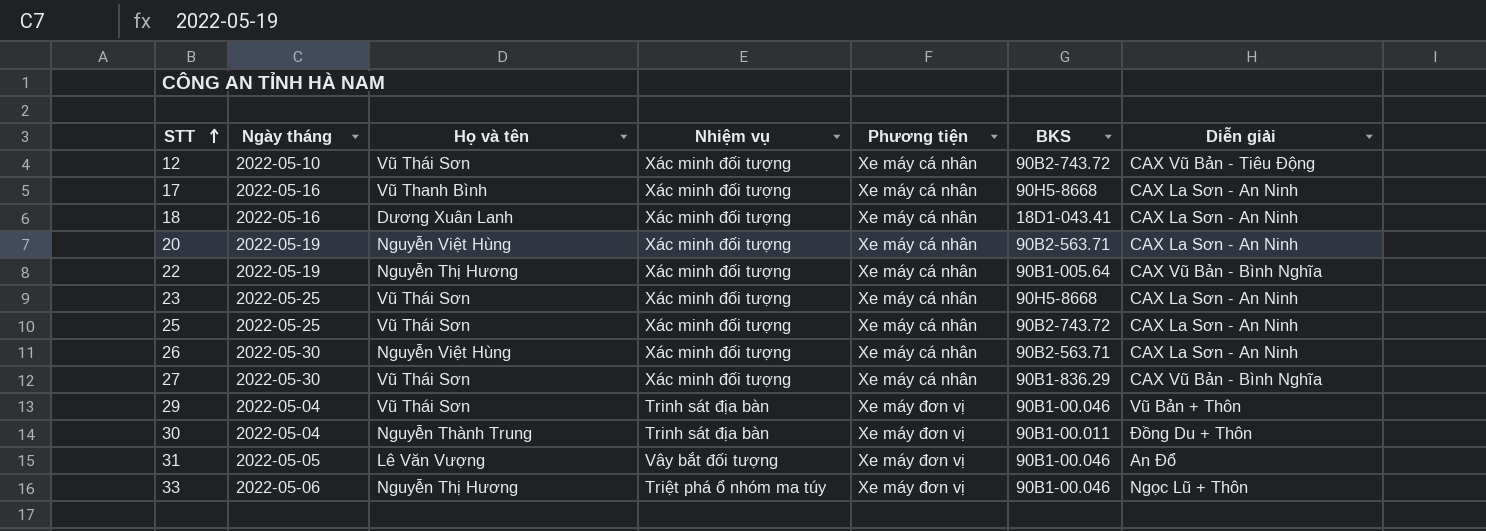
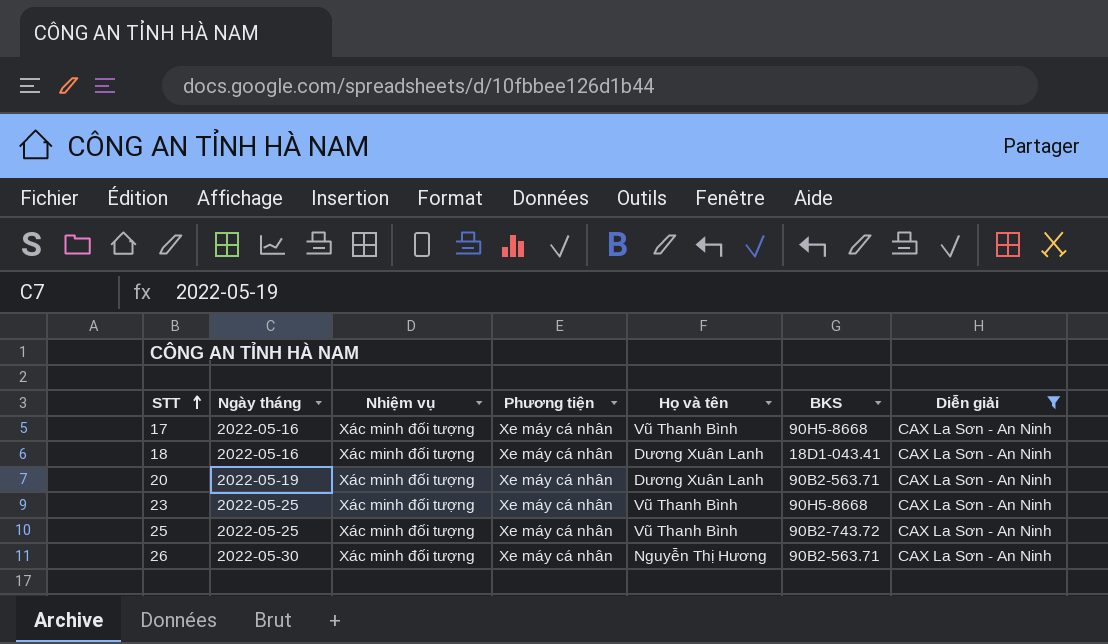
filter: none -> Diễn giải = CAX La Sơn - An Ninh
column Họ và tên | position: 3 -> 5
20 | Họ và tên: Nguyễn Việt Hùng -> Dương Xuân Lanh
23 | Họ và tên: Vũ Thái Sơn -> Vũ Thanh Bình
25 | Họ và tên: Vũ Thái Sơn -> Vũ Thanh Bình
26 | Họ và tên: Nguyễn Việt Hùng -> Nguyễn Thị Hương

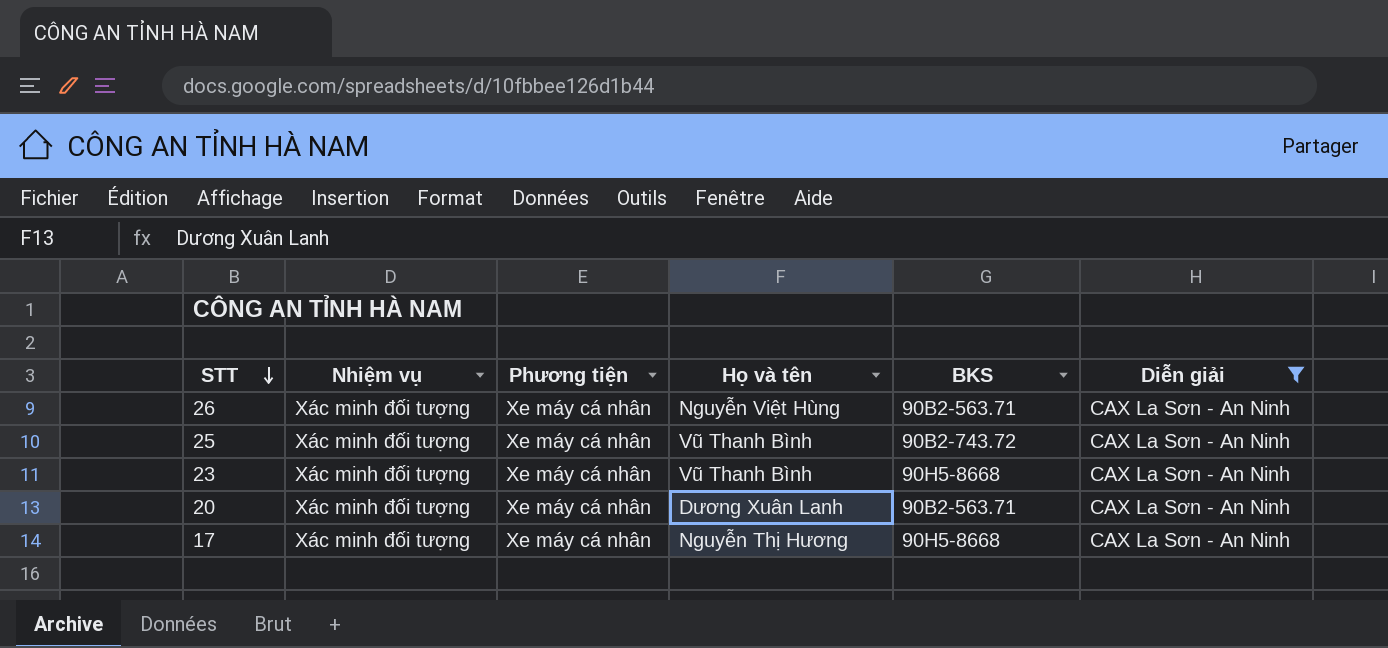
row order: STT ascending -> STT descending
column Ngày tháng | position: 2 -> none
row 18: 2022-05-16 | Xác minh đối tượng | Xe máy cá nhân | Dương Xuân Lanh | 18D1-043.41 | CAX La Sơn - An Ninh -> none
26 | Họ và tên: Nguyễn Thị Hương -> Nguyễn Việt Hùng
17 | Họ và tên: Vũ Thanh Bình -> Nguyễn Thị Hương

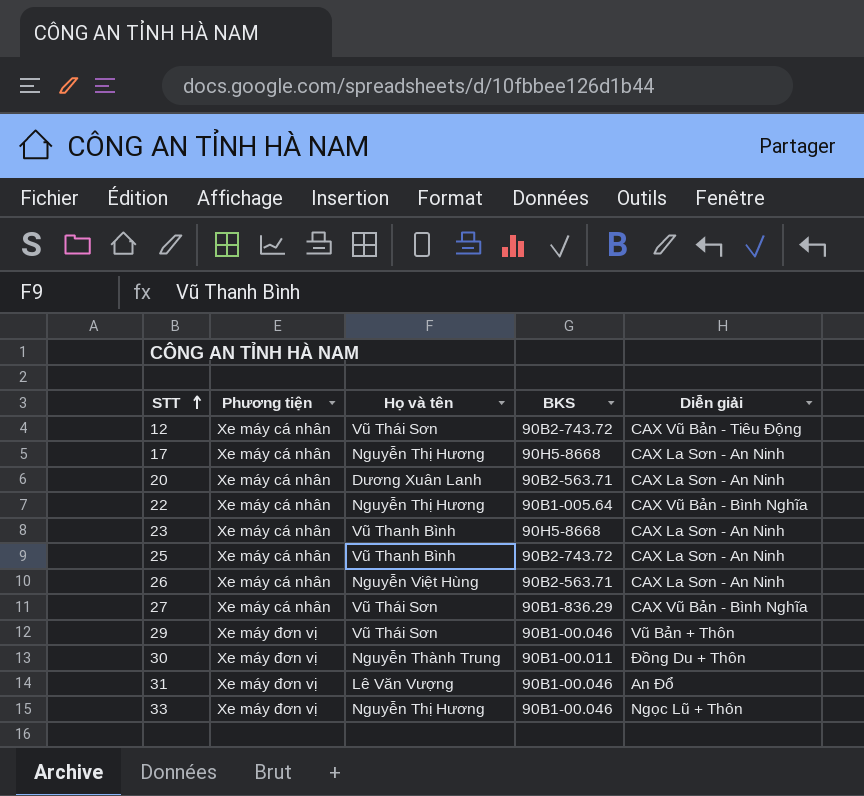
filter: Diễn giải = CAX La Sơn - An Ninh -> none
row order: STT descending -> STT ascending
column Nhiệm vụ | position: 2 -> none

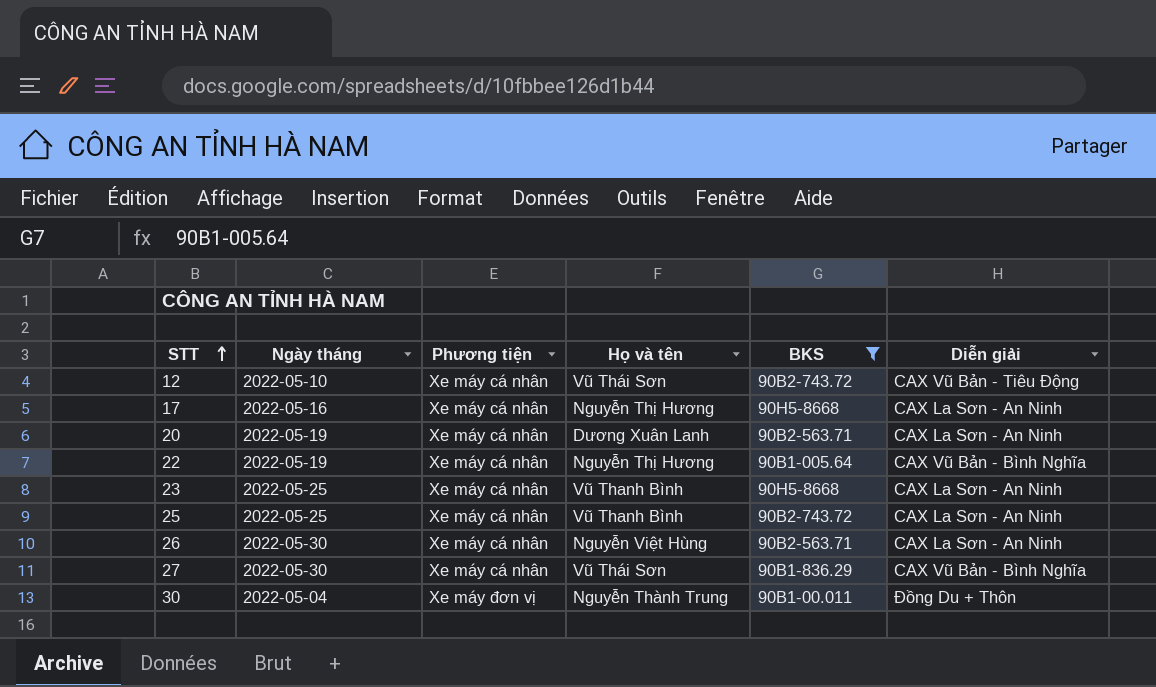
filter: none -> BKS != 90B1-00.046
column Ngày tháng | position: none -> 2

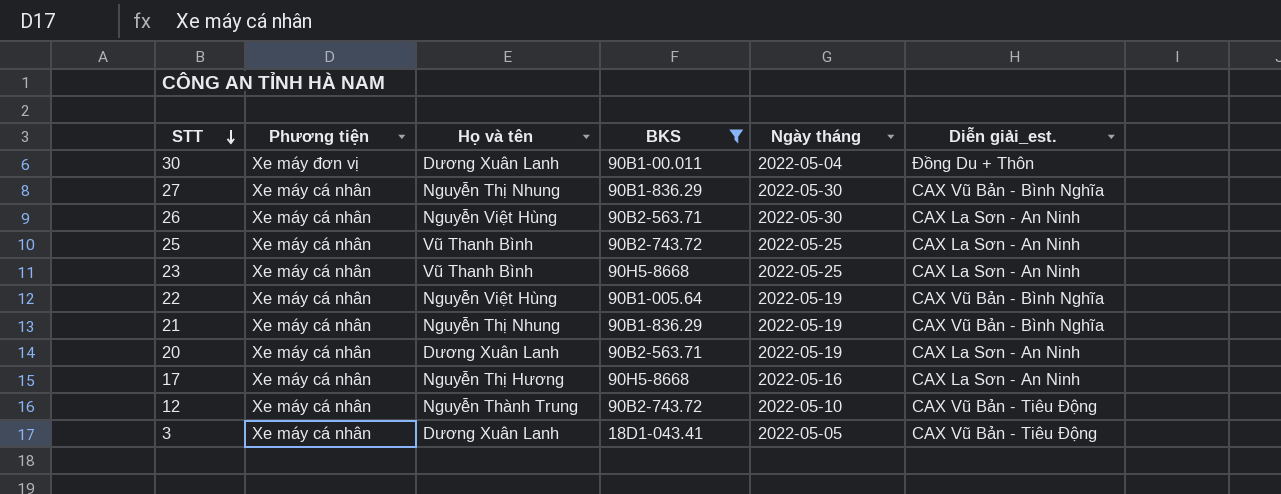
row order: STT ascending -> STT descending
column Ngày tháng | position: 2 -> 5
column name: Diễn giải -> Diễn giải_est.
30 | Họ và tên: Nguyễn Thành Trung -> Dương Xuân Lanh
27 | Họ và tên: Vũ Thái Sơn -> Nguyễn Thị Nhung
22 | Họ và tên: Nguyễn Thị Hương -> Nguyễn Việt Hùng
row 21: none -> Xe máy cá nhân | Nguyễn Thị Nhung | 90B1-836.29 | 2022-05-19 | CAX Vũ Bản - Bình Nghĩa
12 | Họ và tên: Vũ Thái Sơn -> Nguyễn Thành Trung
row 3: none -> Xe máy cá nhân | Dương Xuân Lanh | 18D1-043.41 | 2022-05-05 | CAX Vũ Bản - Tiêu Động

